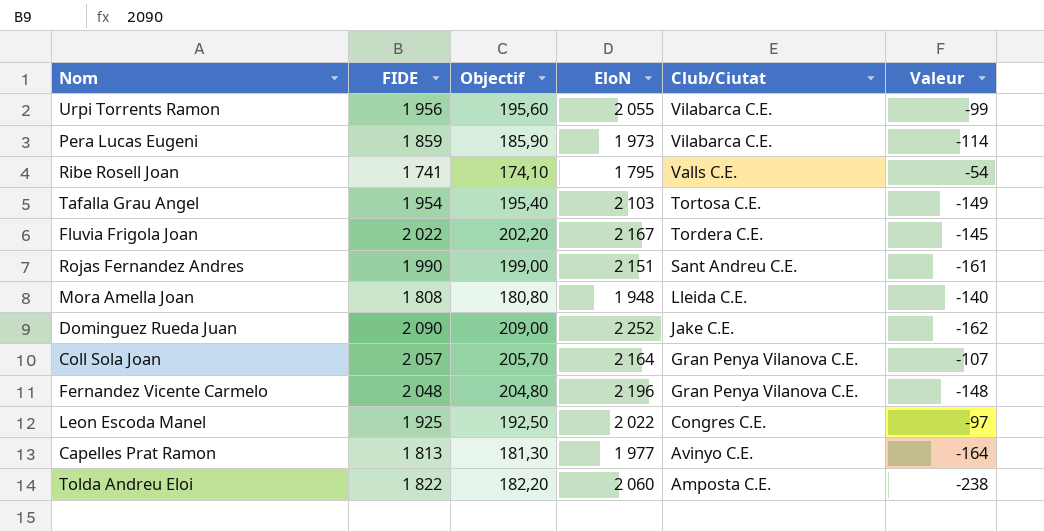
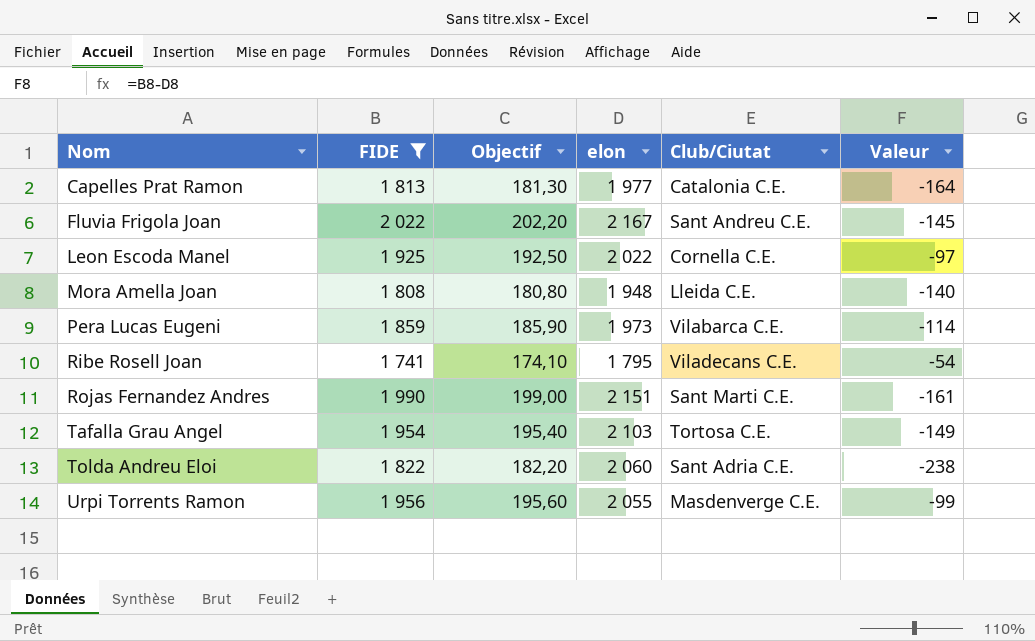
filter: none -> FIDE <= 2 022
row order: Club/Ciutat descending -> Nom ascending
column name: EloN -> elon
Capelles Prat Ramon | Club/Ciutat: Avinyo C.E. -> Catalonia C.E.
Fluvia Frigola Joan | Club/Ciutat: Tordera C.E. -> Sant Andreu C.E.
Leon Escoda Manel | Club/Ciutat: Congres C.E. -> Cornella C.E.
Ribe Rosell Joan | Club/Ciutat: Valls C.E. -> Viladecans C.E.
Rojas Fernandez Andres | Club/Ciutat: Sant Andreu C.E. -> Sant Marti C.E.
Tolda Andreu Eloi | Club/Ciutat: Amposta C.E. -> Sant Adria C.E.
Urpi Torrents Ramon | Club/Ciutat: Vilabarca C.E. -> Masdenverge C.E.

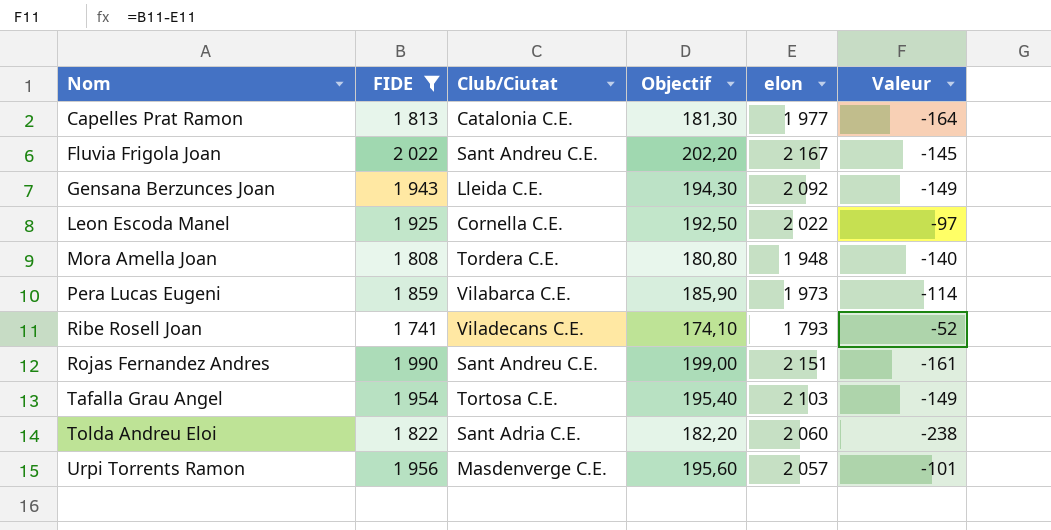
column Club/Ciutat | position: 5 -> 3
row Gensana Berzunces Joan: none -> 1 943 | Lleida C.E. | 194,30 | 2 092 | -149
Mora Amella Joan | Club/Ciutat: Lleida C.E. -> Tordera C.E.
Ribe Rosell Joan | elon: 1 795 -> 1 793
Ribe Rosell Joan | Valeur: -54 -> -52
Rojas Fernandez Andres | Club/Ciutat: Sant Marti C.E. -> Sant Andreu C.E.
Urpi Torrents Ramon | elon: 2 055 -> 2 057
Urpi Torrents Ramon | Valeur: -99 -> -101

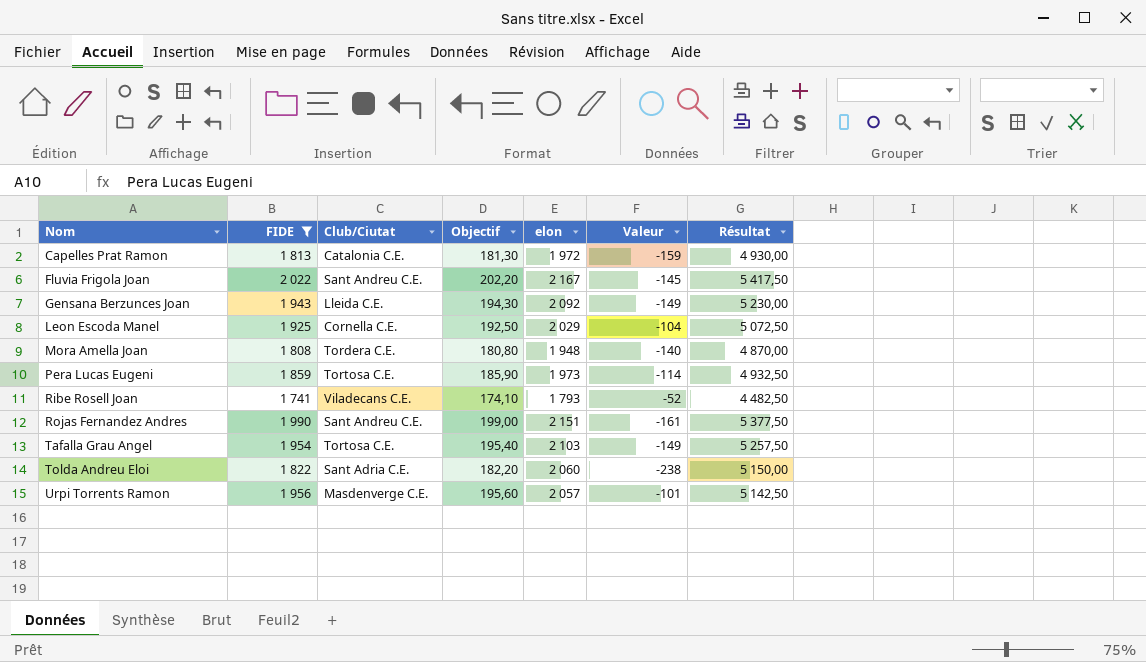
column Résultat | formula: none -> [elon] * 2,5
Capelles Prat Ramon | elon: 1 977 -> 1 972
Capelles Prat Ramon | Valeur: -164 -> -159
Leon Escoda Manel | elon: 2 022 -> 2 029
Leon Escoda Manel | Valeur: -97 -> -104
Pera Lucas Eugeni | Club/Ciutat: Vilabarca C.E. -> Tortosa C.E.

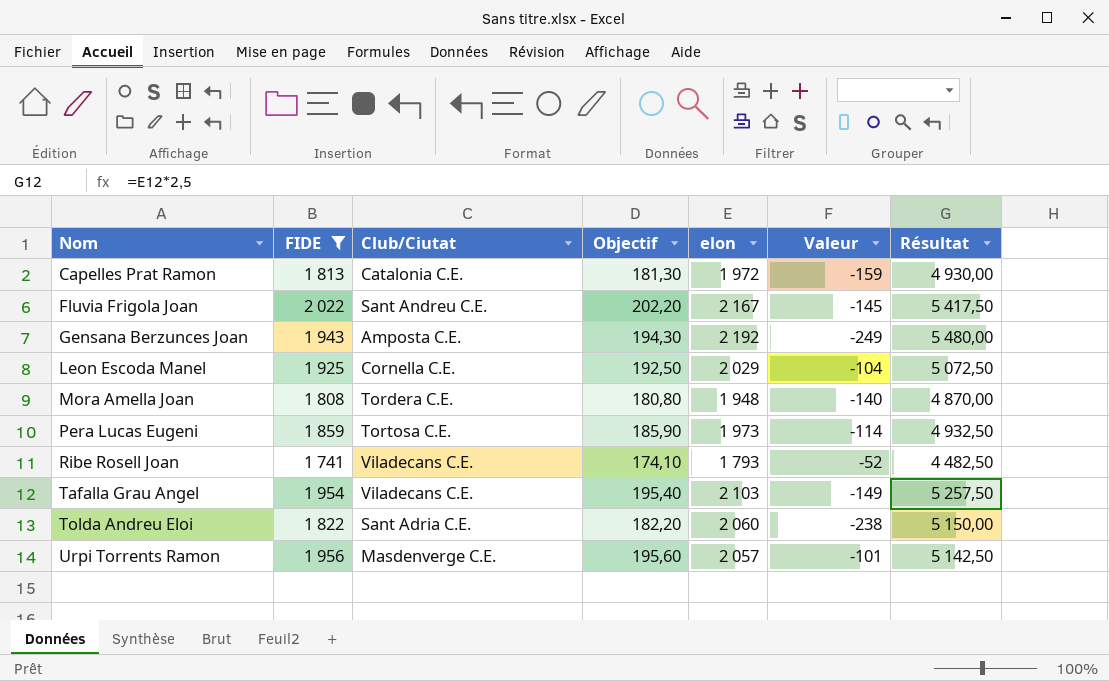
row Rojas Fernandez Andres: 1 990 | Sant Andreu C.E. | 199,00 | 2 151 | -161 | 5 377,50 -> none
Gensana Berzunces Joan | Club/Ciutat: Lleida C.E. -> Amposta C.E.
Gensana Berzunces Joan | elon: 2 092 -> 2 192
Gensana Berzunces Joan | Valeur: -149 -> -249
Gensana Berzunces Joan | Résultat: 5 230,00 -> 5 480,00
Tafalla Grau Angel | Club/Ciutat: Tortosa C.E. -> Viladecans C.E.

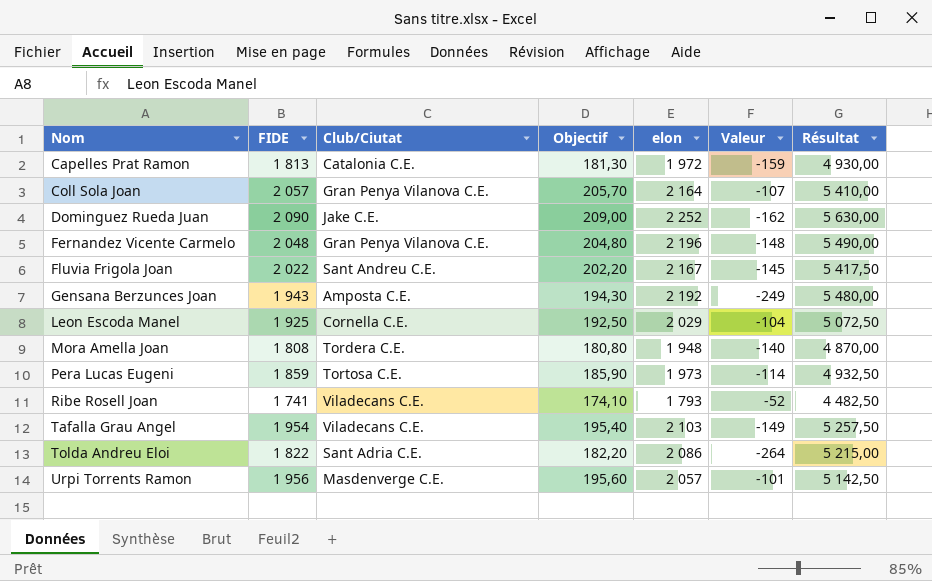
filter: FIDE <= 2 022 -> none
Tolda Andreu Eloi | elon: 2 060 -> 2 086
Tolda Andreu Eloi | Valeur: -238 -> -264
Tolda Andreu Eloi | Résultat: 5 150,00 -> 5 215,00

